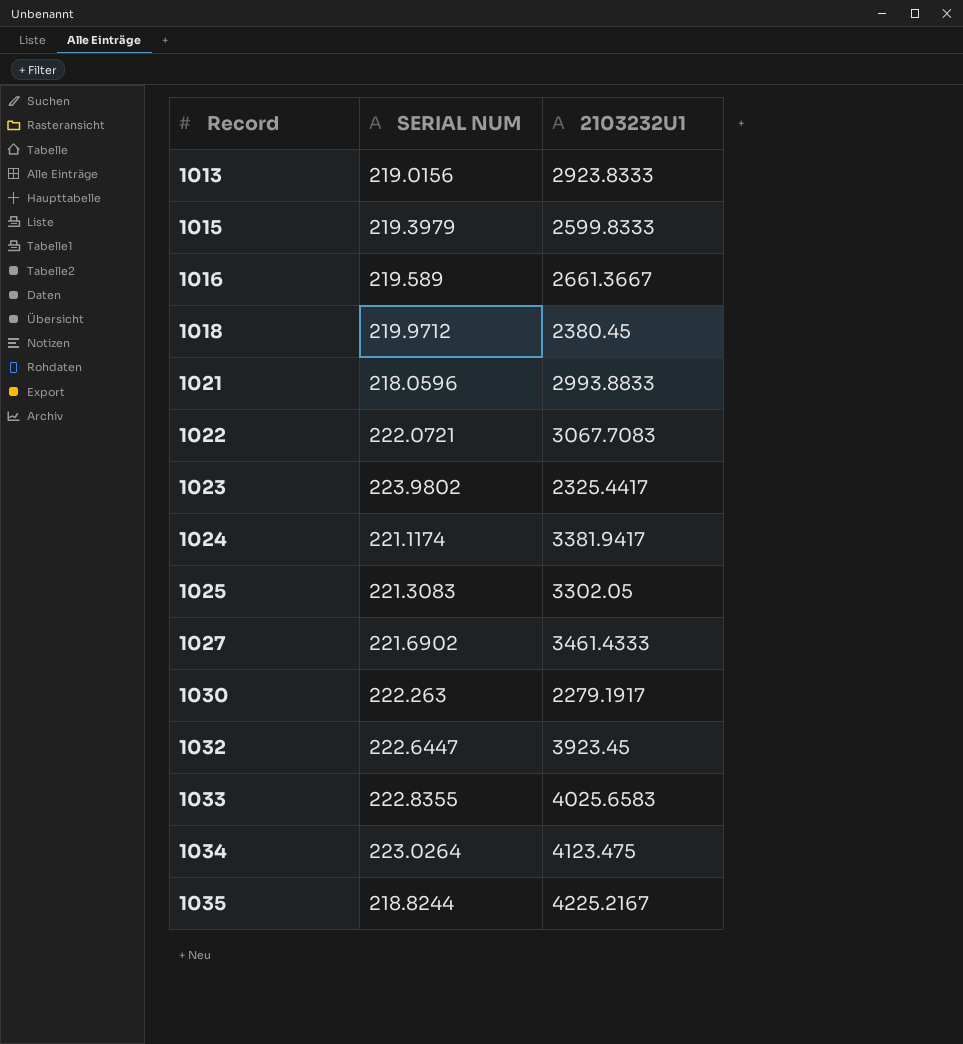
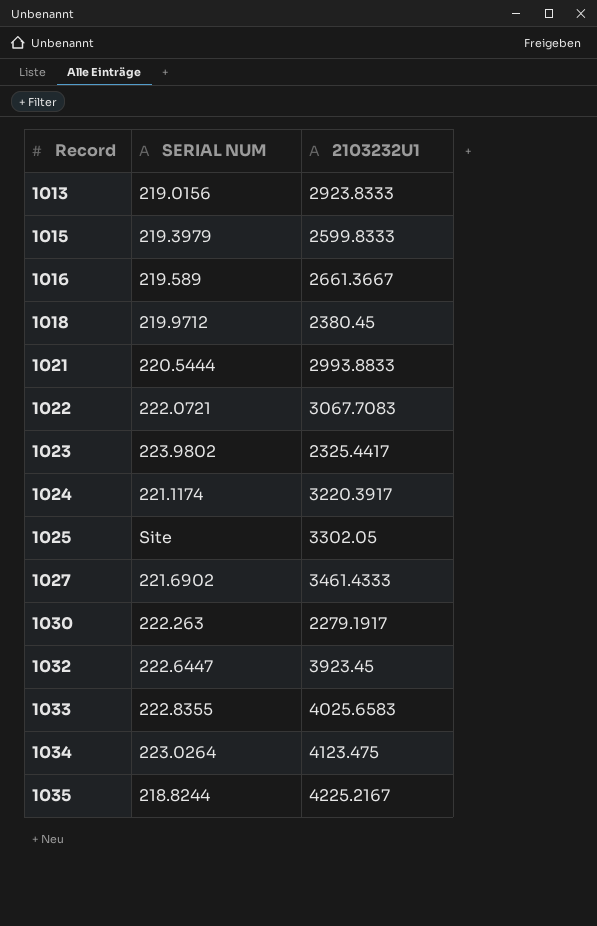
1021 | SERIAL NUM: 218.0596 -> 220.5444
1024 | 2103232U1: 3381.9417 -> 3220.3917
1025 | SERIAL NUM: 221.3083 -> Site

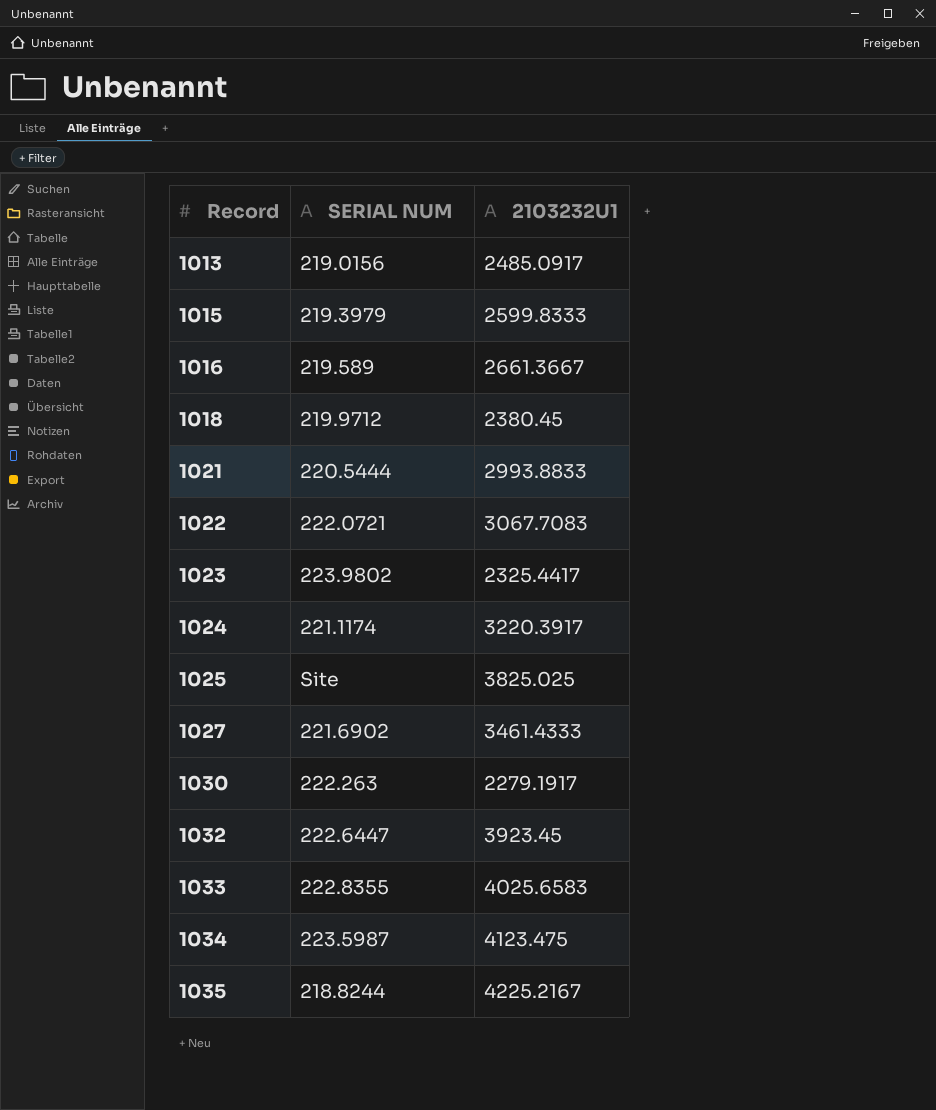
1013 | 2103232U1: 2923.8333 -> 2485.0917
1025 | 2103232U1: 3302.05 -> 3825.025
1034 | SERIAL NUM: 223.0264 -> 223.5987

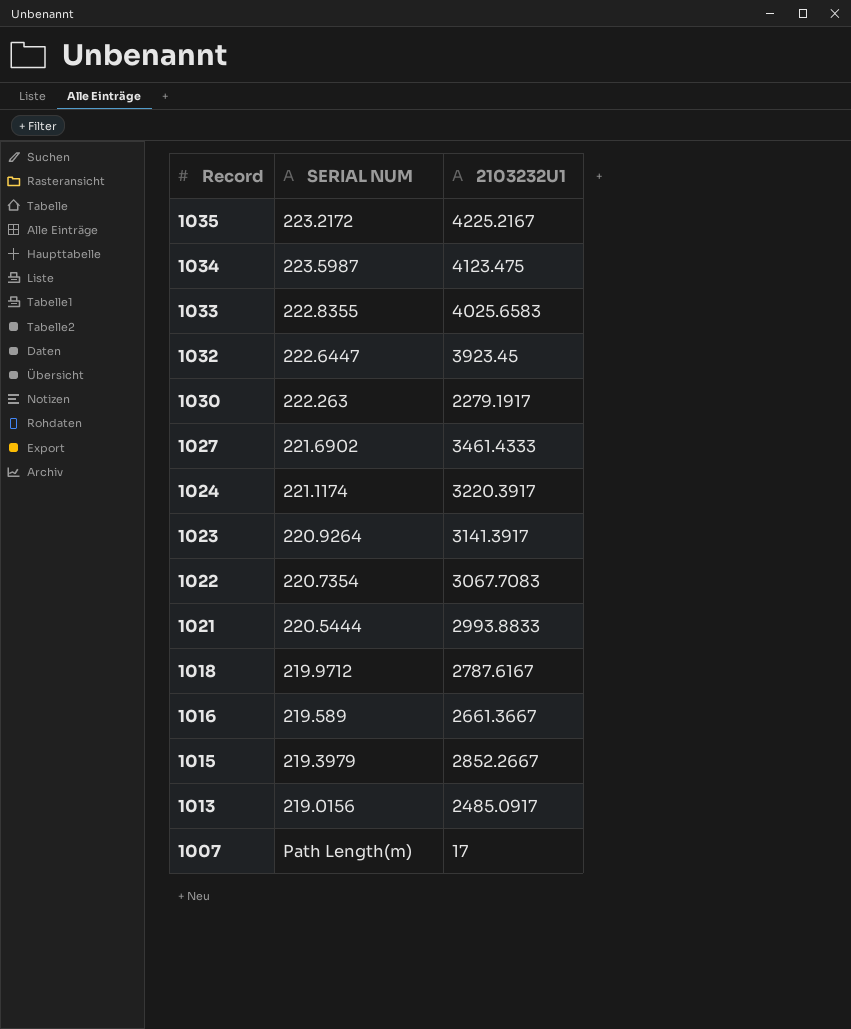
row order: Record ascending -> Record descending
row 1025: Site | 3825.025 -> none
1035 | SERIAL NUM: 218.8244 -> 223.2172
1023 | SERIAL NUM: 223.9802 -> 220.9264
1023 | 2103232U1: 2325.4417 -> 3141.3917
1022 | SERIAL NUM: 222.0721 -> 220.7354
1018 | 2103232U1: 2380.45 -> 2787.6167
1015 | 2103232U1: 2599.8333 -> 2852.2667
row 1007: none -> Path Length(m) | 17

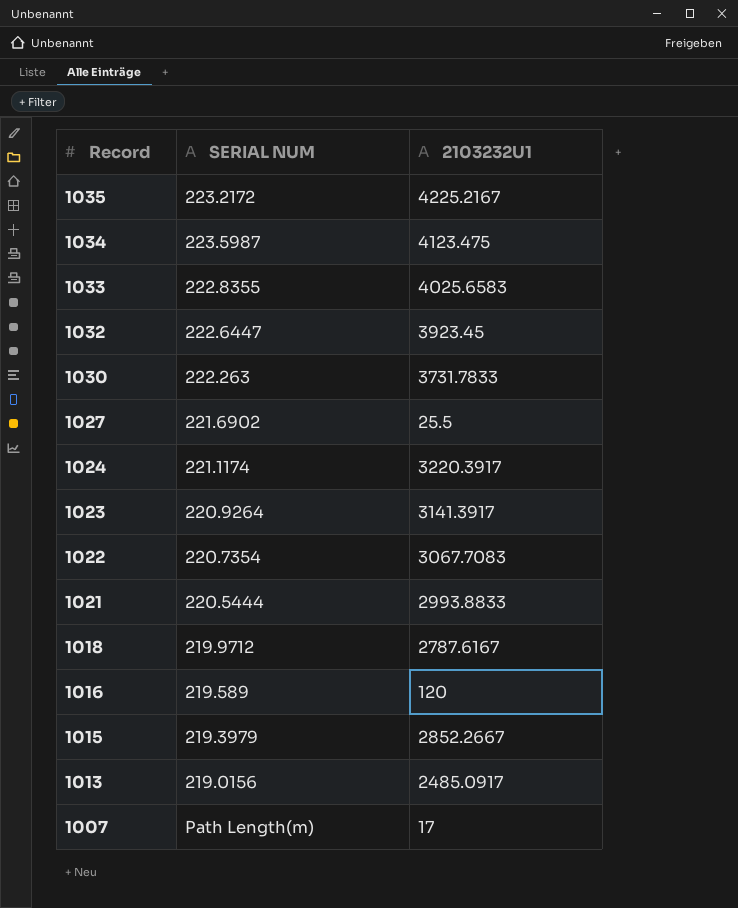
1030 | 2103232U1: 2279.1917 -> 3731.7833
1027 | 2103232U1: 3461.4333 -> 25.5
1016 | 2103232U1: 2661.3667 -> 120

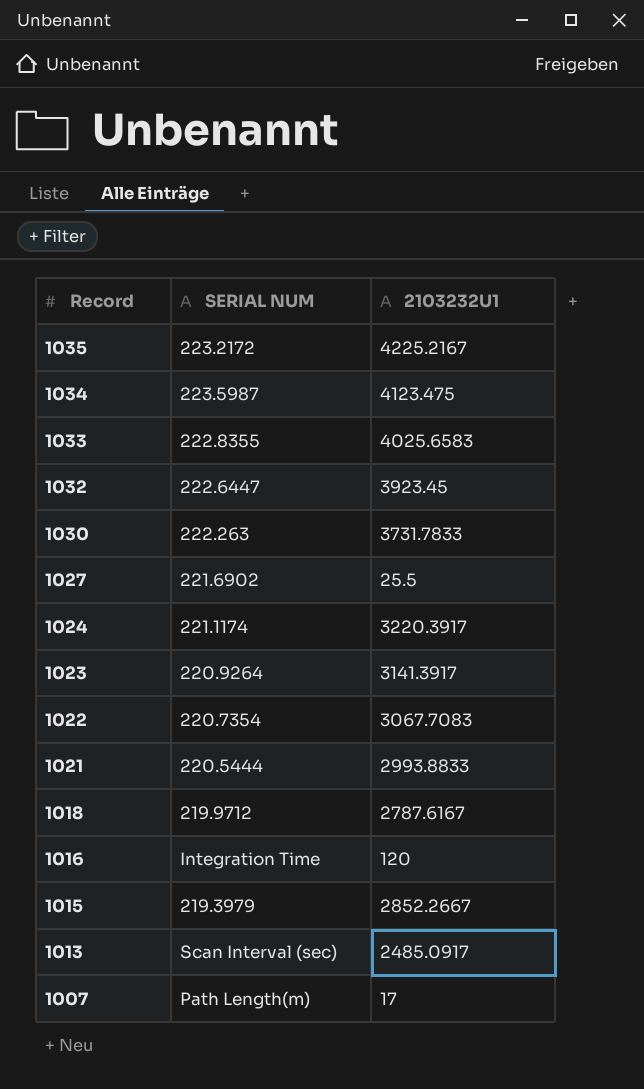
1016 | SERIAL NUM: 219.589 -> Integration Time
1013 | SERIAL NUM: 219.0156 -> Scan Interval (sec)

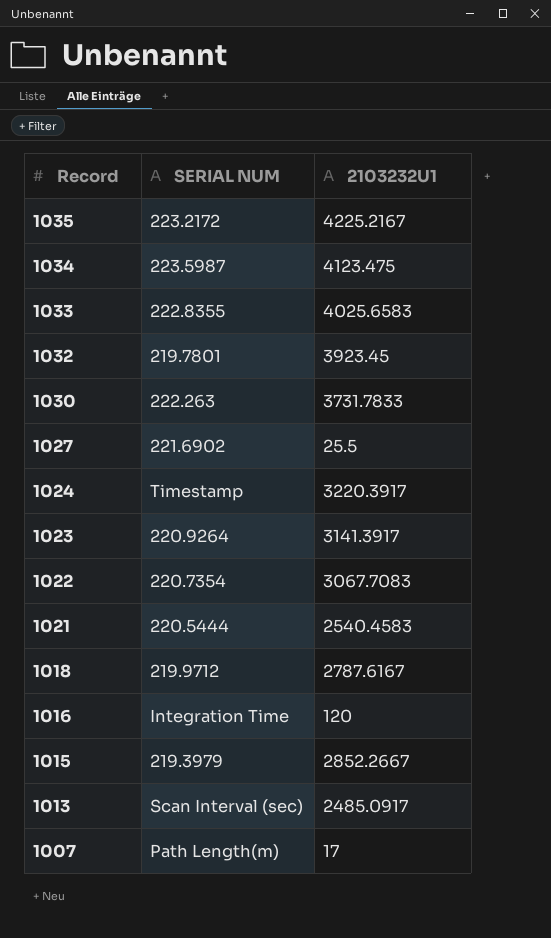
1032 | SERIAL NUM: 222.6447 -> 219.7801
1024 | SERIAL NUM: 221.1174 -> Timestamp
1021 | 2103232U1: 2993.8833 -> 2540.4583

